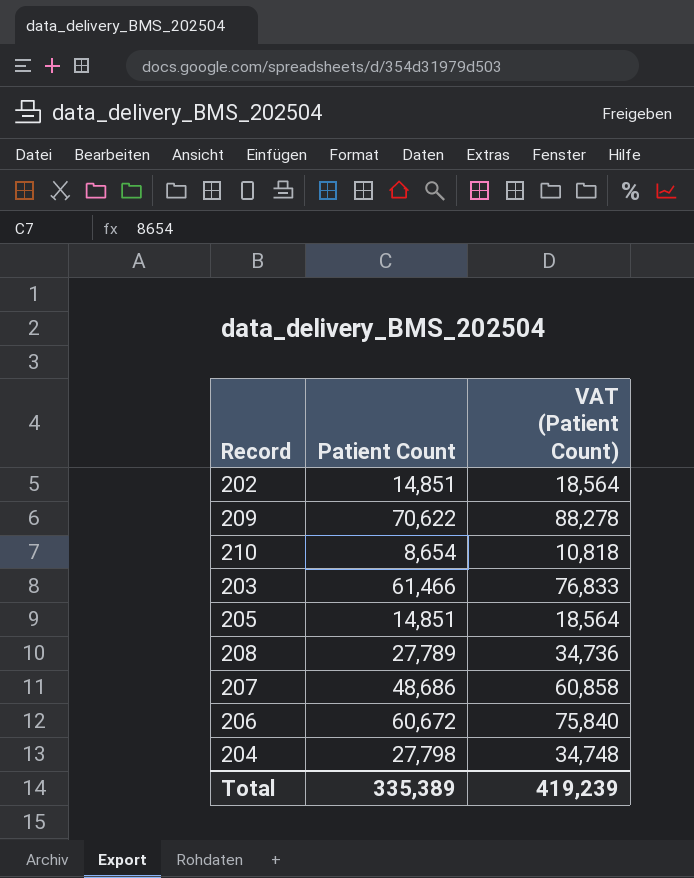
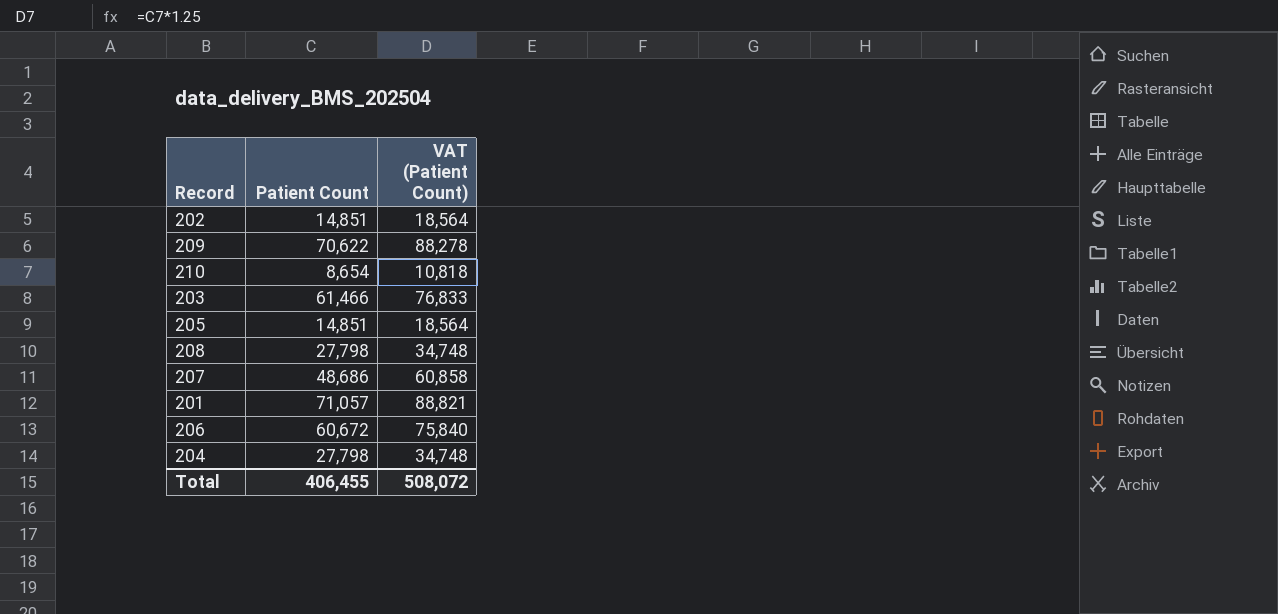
208 | Patient Count: 27,789 -> 27,798
208 | VAT (Patient Count): 34,736 -> 34,748
row 201: none -> 71,057 | 88,821
Total | Patient Count: 335,389 -> 406,455
Total | VAT (Patient Count): 419,239 -> 508,072

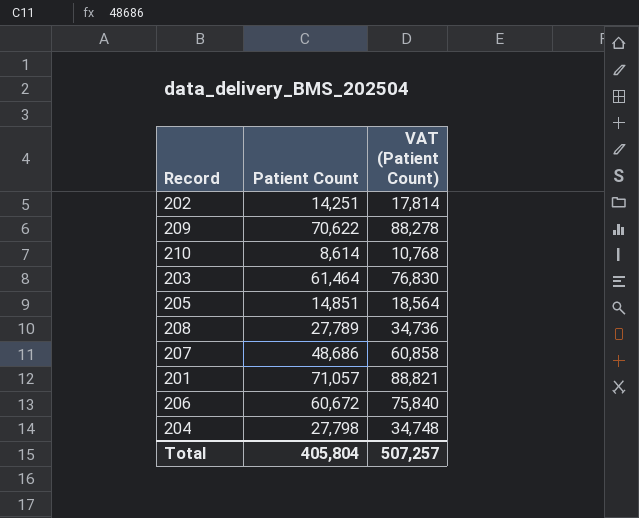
202 | Patient Count: 14,851 -> 14,251
202 | VAT (Patient Count): 18,564 -> 17,814
210 | Patient Count: 8,654 -> 8,614
210 | VAT (Patient Count): 10,818 -> 10,768
203 | Patient Count: 61,466 -> 61,464
203 | VAT (Patient Count): 76,833 -> 76,830
208 | Patient Count: 27,798 -> 27,789
208 | VAT (Patient Count): 34,748 -> 34,736
Total | Patient Count: 406,455 -> 405,804
Total | VAT (Patient Count): 508,072 -> 507,257

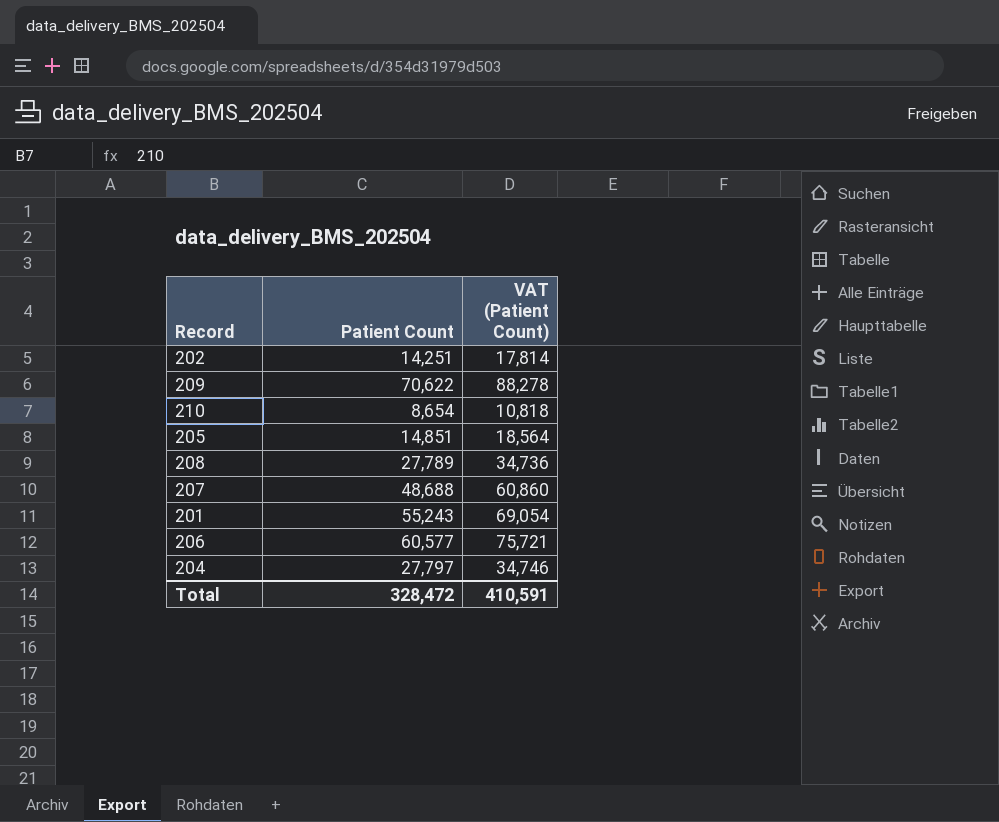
row 203: 61,464 | 76,830 -> none
210 | Patient Count: 8,614 -> 8,654
210 | VAT (Patient Count): 10,768 -> 10,818
207 | Patient Count: 48,686 -> 48,688
207 | VAT (Patient Count): 60,858 -> 60,860
201 | Patient Count: 71,057 -> 55,243
201 | VAT (Patient Count): 88,821 -> 69,054
206 | Patient Count: 60,672 -> 60,577
206 | VAT (Patient Count): 75,840 -> 75,721
204 | Patient Count: 27,798 -> 27,797
204 | VAT (Patient Count): 34,748 -> 34,746
Total | Patient Count: 405,804 -> 328,472
Total | VAT (Patient Count): 507,257 -> 410,591

